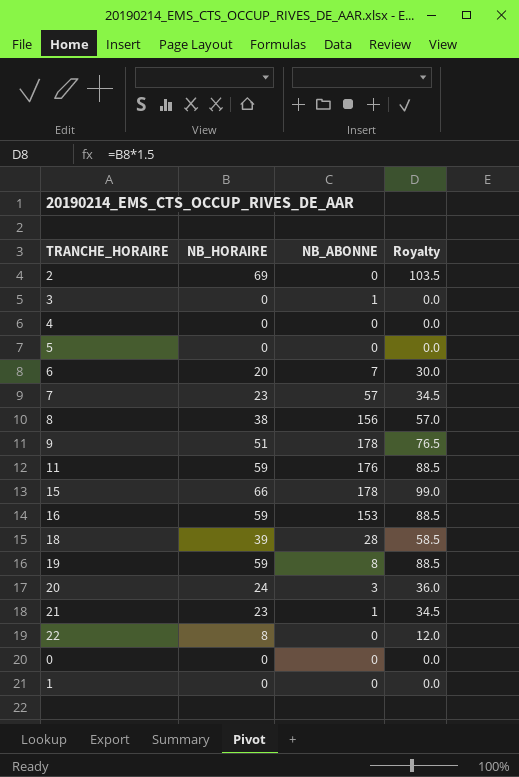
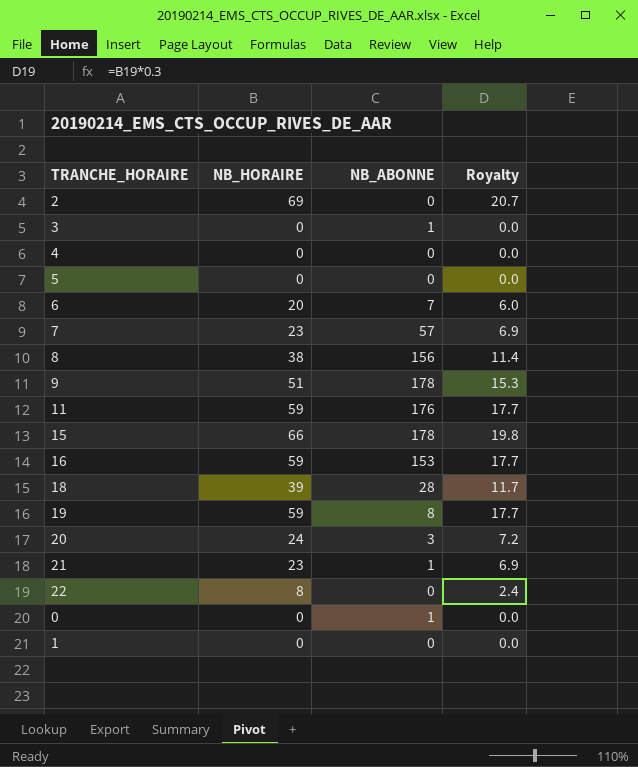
column Royalty | formula: [NB_HORAIRE] * 1.5 -> [NB_HORAIRE] * 0.3
0 | NB_ABONNE: 0 -> 1

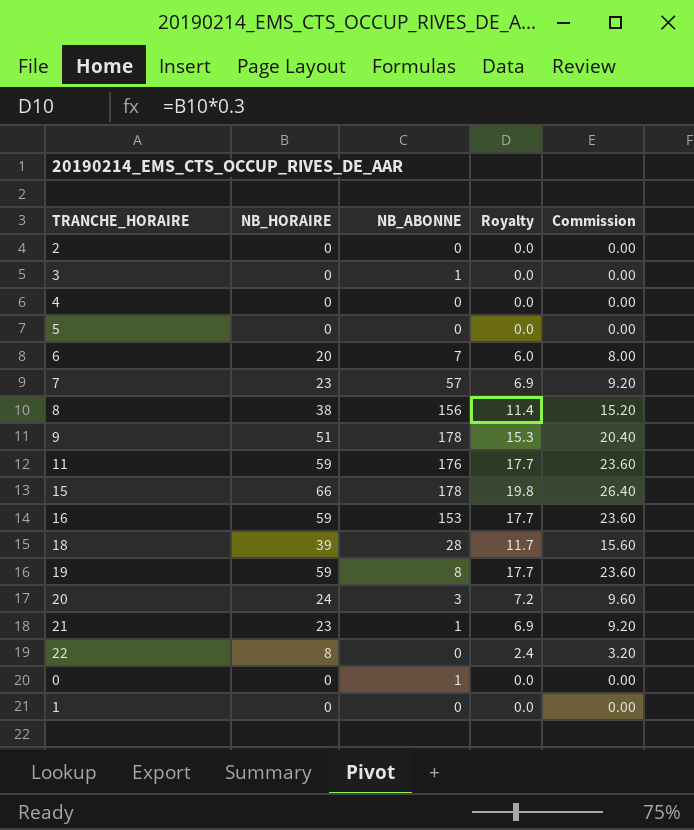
column Commission | formula: none -> [NB_HORAIRE] * 0.4
2 | NB_HORAIRE: 69 -> 0
2 | Royalty: 20.7 -> 0.0

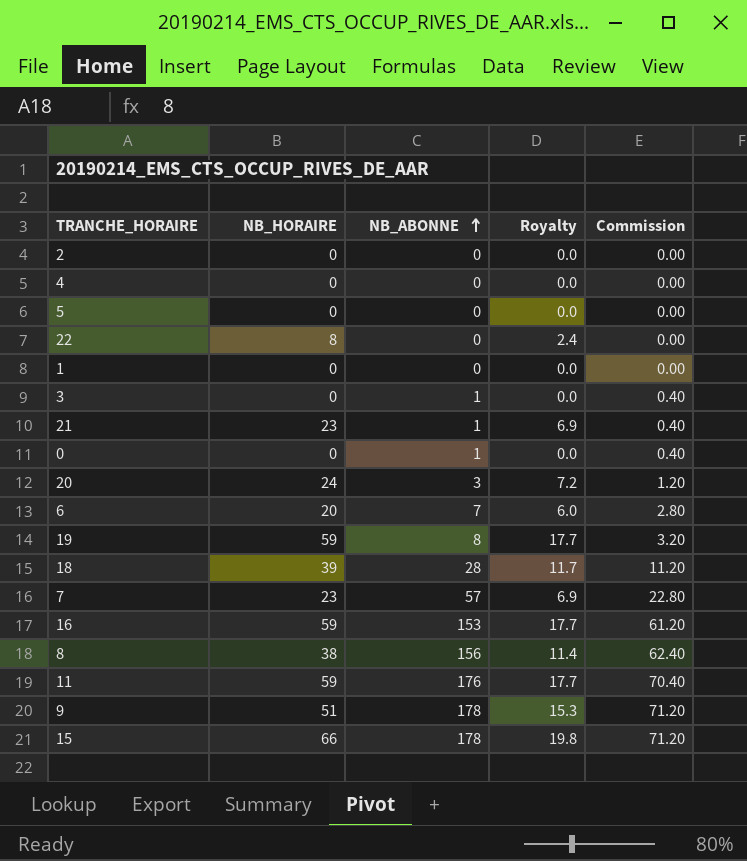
row order: none -> NB_ABONNE ascending
column Commission | formula: [NB_HORAIRE] * 0.4 -> [NB_ABONNE] * 0.4

